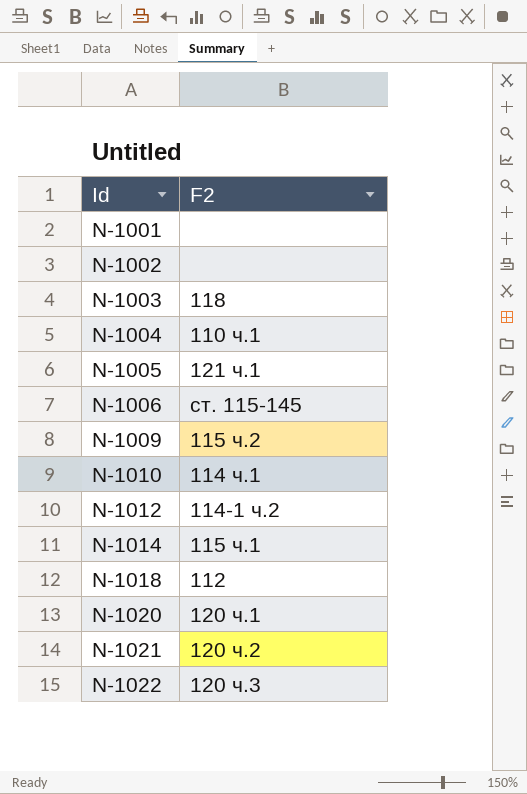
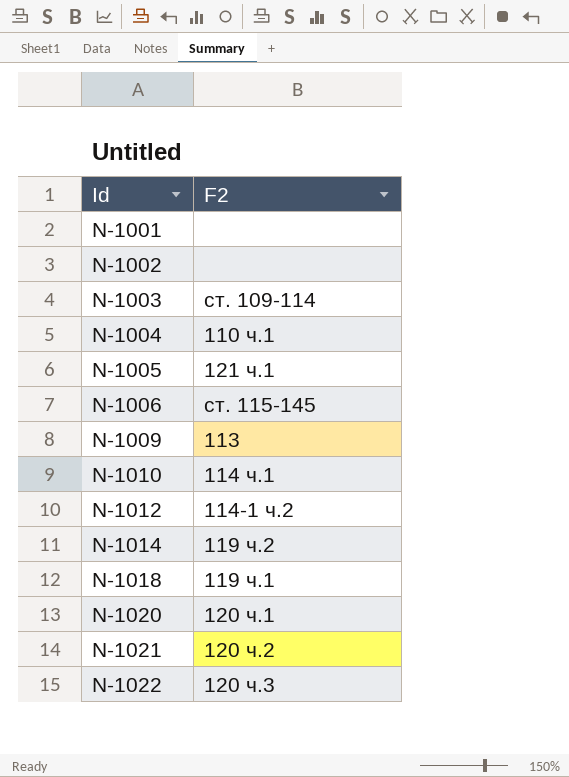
N-1003 | F2: 118 -> ст. 109-114
N-1009 | F2: 115 ч.2 -> 113
N-1014 | F2: 115 ч.1 -> 119 ч.2
N-1018 | F2: 112 -> 119 ч.1

